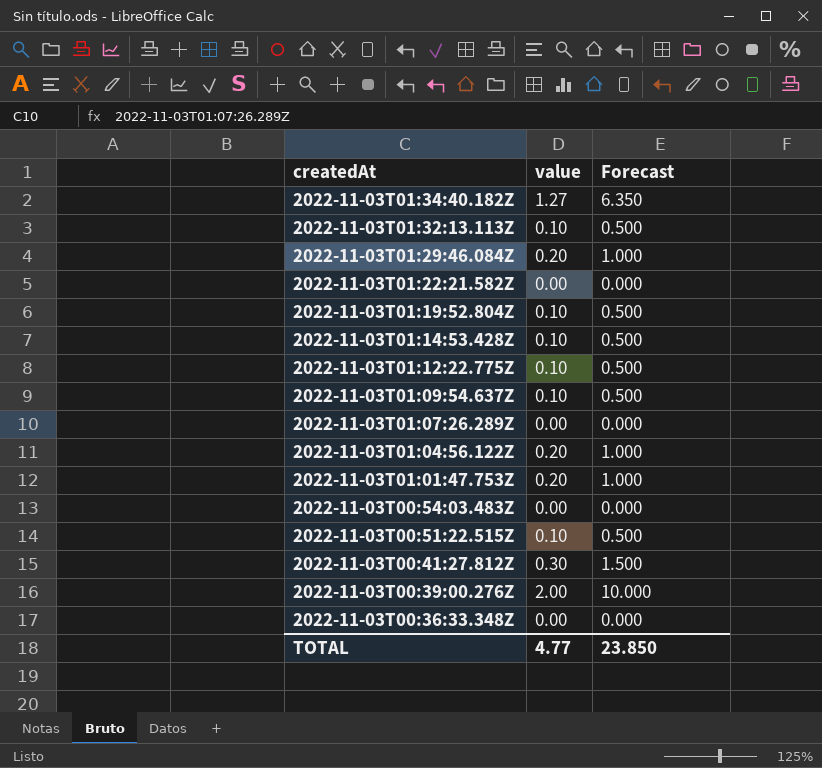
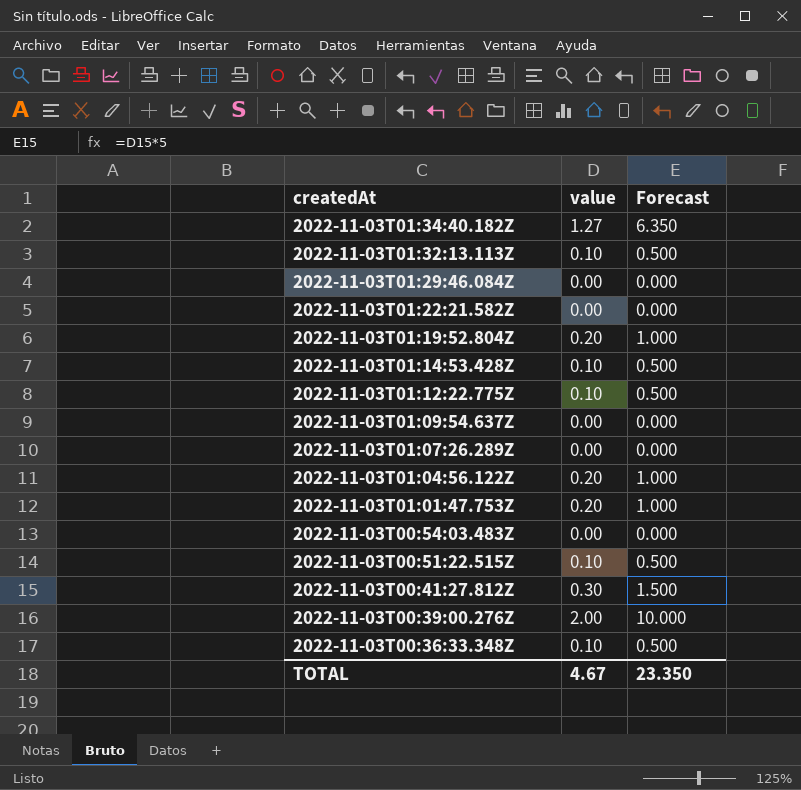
2022-11-03T01:29:46.084Z | value: 0.20 -> 0.00
2022-11-03T01:29:46.084Z | Forecast: 1.000 -> 0.000
2022-11-03T01:19:52.804Z | value: 0.10 -> 0.20
2022-11-03T01:19:52.804Z | Forecast: 0.500 -> 1.000
2022-11-03T01:09:54.637Z | value: 0.10 -> 0.00
2022-11-03T01:09:54.637Z | Forecast: 0.500 -> 0.000
2022-11-03T00:36:33.348Z | value: 0.00 -> 0.10
2022-11-03T00:36:33.348Z | Forecast: 0.000 -> 0.500
TOTAL | value: 4.77 -> 4.67
TOTAL | Forecast: 23.850 -> 23.350

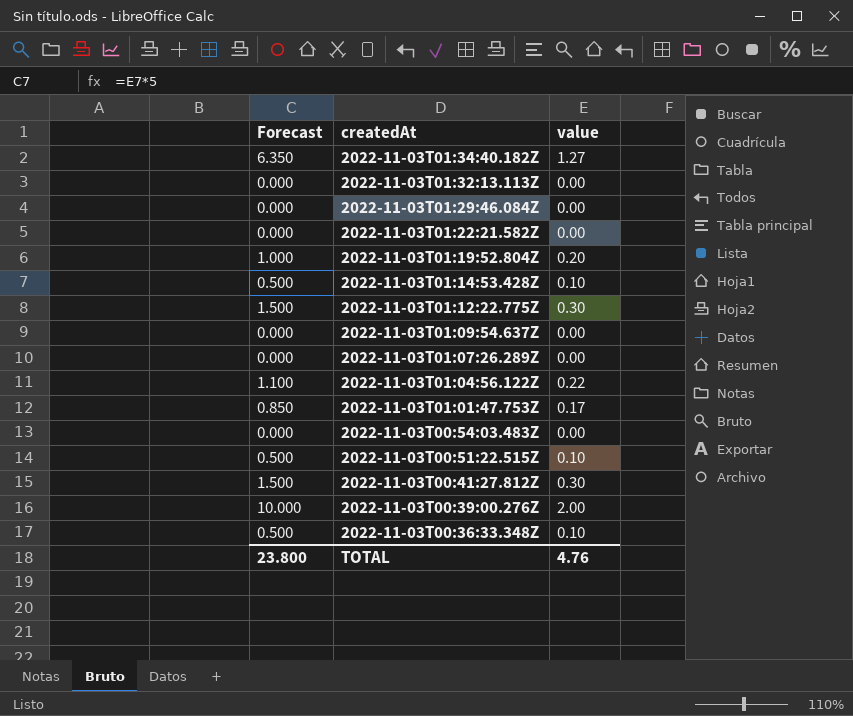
column Forecast | position: 3 -> 1
2022-11-03T01:32:13.113Z | Forecast: 0.500 -> 0.000
2022-11-03T01:32:13.113Z | value: 0.10 -> 0.00
2022-11-03T01:12:22.775Z | Forecast: 0.500 -> 1.500
2022-11-03T01:12:22.775Z | value: 0.10 -> 0.30
2022-11-03T01:04:56.122Z | Forecast: 1.000 -> 1.100
2022-11-03T01:04:56.122Z | value: 0.20 -> 0.22
2022-11-03T01:01:47.753Z | Forecast: 1.000 -> 0.850
2022-11-03T01:01:47.753Z | value: 0.20 -> 0.17
TOTAL | Forecast: 23.350 -> 23.800
TOTAL | value: 4.67 -> 4.76

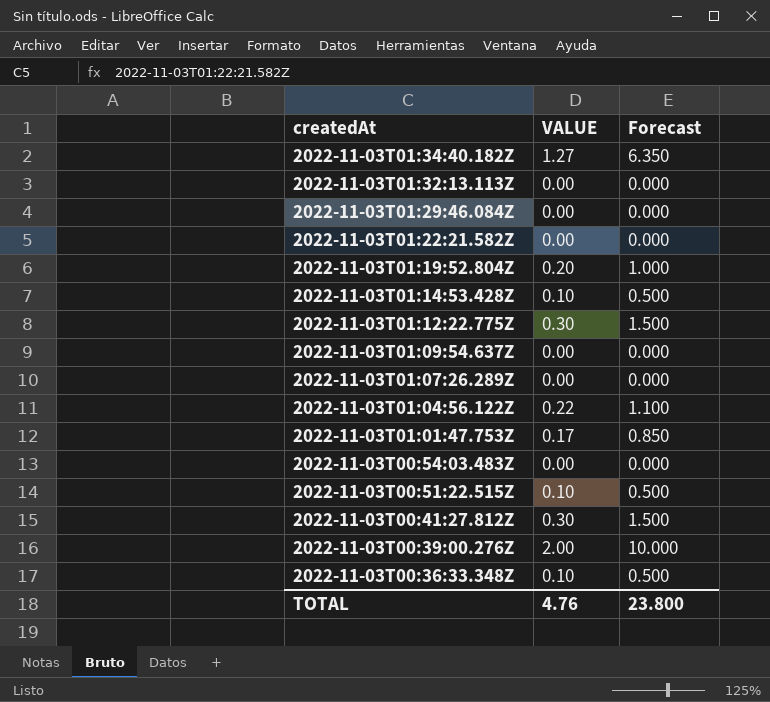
column name: value -> VALUE
column Forecast | position: 1 -> 3

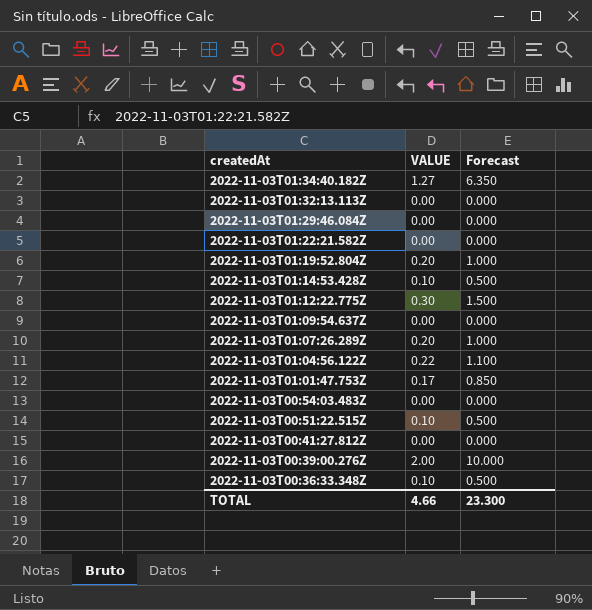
2022-11-03T01:07:26.289Z | VALUE: 0.00 -> 0.20
2022-11-03T01:07:26.289Z | Forecast: 0.000 -> 1.000
2022-11-03T00:41:27.812Z | VALUE: 0.30 -> 0.00
2022-11-03T00:41:27.812Z | Forecast: 1.500 -> 0.000
TOTAL | VALUE: 4.76 -> 4.66
TOTAL | Forecast: 23.800 -> 23.300

